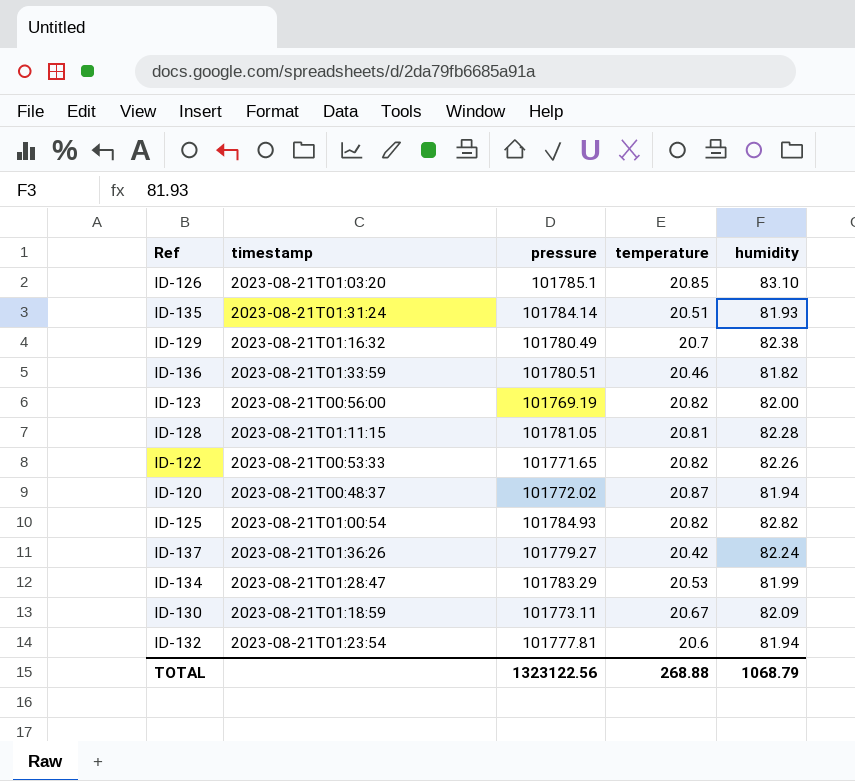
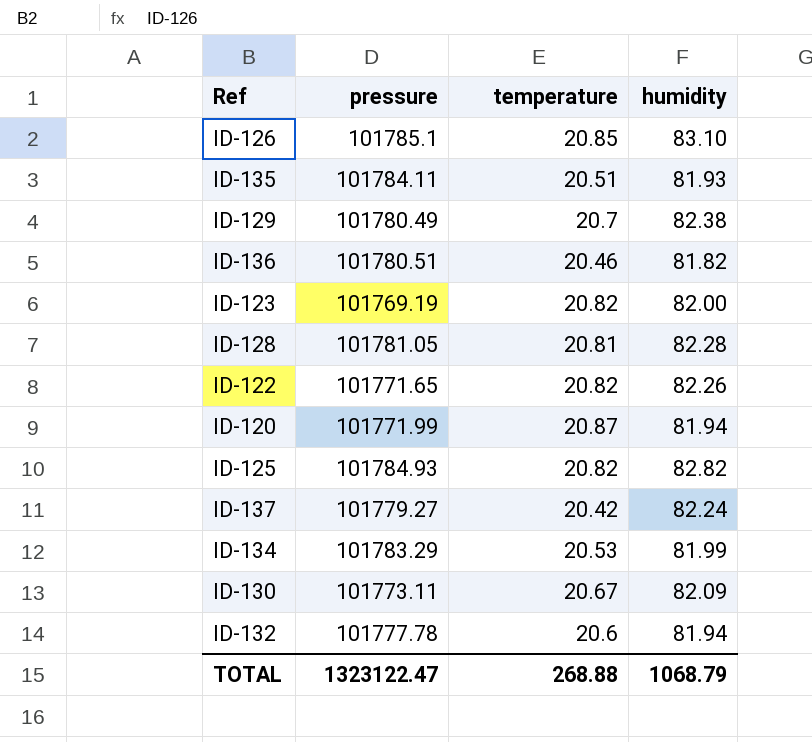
column timestamp | position: 2 -> none
ID-135 | pressure: 101784.14 -> 101784.11
ID-120 | pressure: 101772.02 -> 101771.99
ID-132 | pressure: 101777.81 -> 101777.78
TOTAL | pressure: 1323122.56 -> 1323122.47

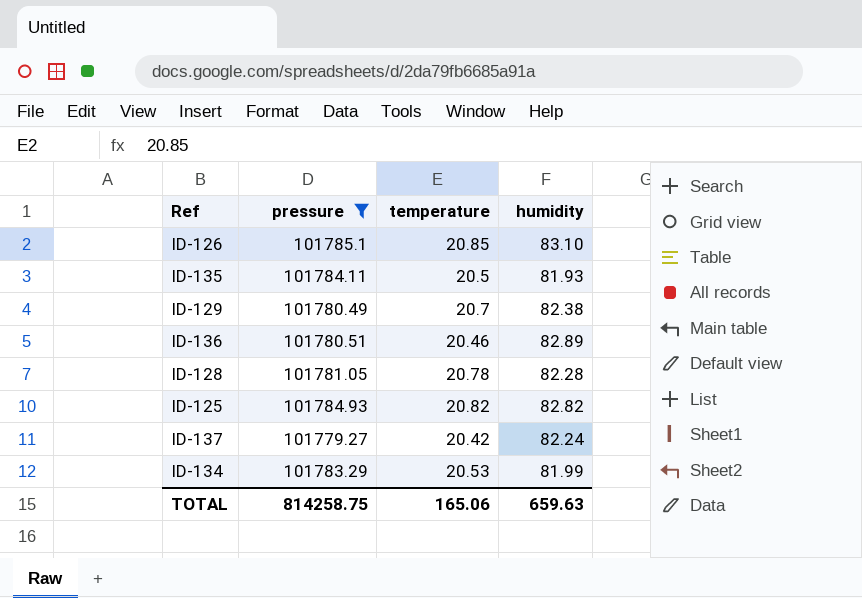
filter: none -> pressure >= 101779.27
ID-135 | temperature: 20.51 -> 20.5
ID-136 | humidity: 81.82 -> 82.89
ID-128 | temperature: 20.81 -> 20.78
TOTAL | pressure: 1323122.47 -> 814258.75
TOTAL | temperature: 268.88 -> 165.06
TOTAL | humidity: 1068.79 -> 659.63

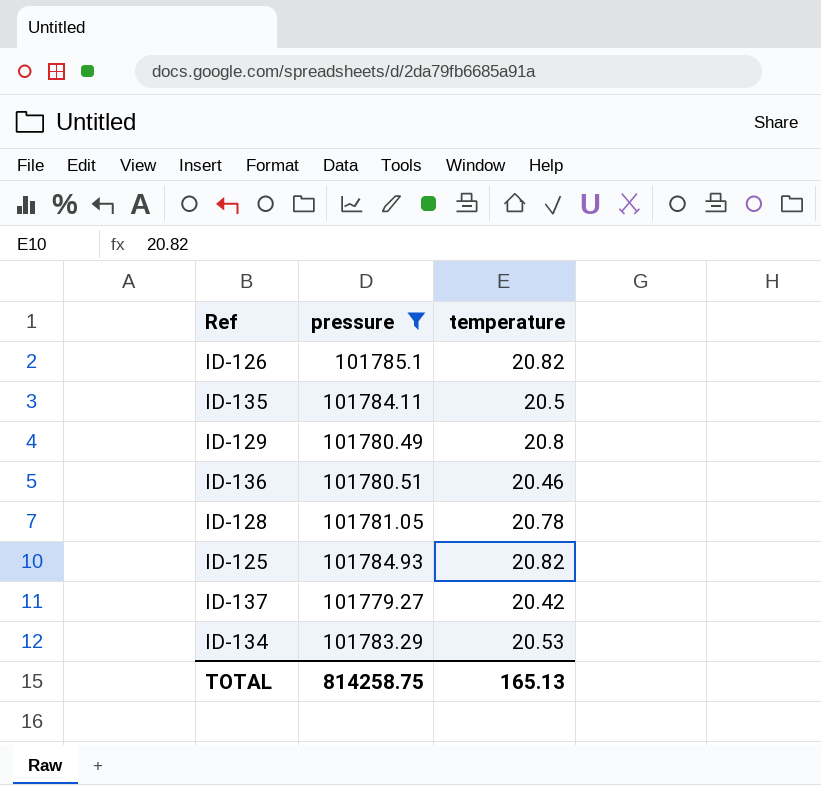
column humidity | position: 4 -> none
ID-126 | temperature: 20.85 -> 20.82
ID-129 | temperature: 20.7 -> 20.8
TOTAL | temperature: 165.06 -> 165.13

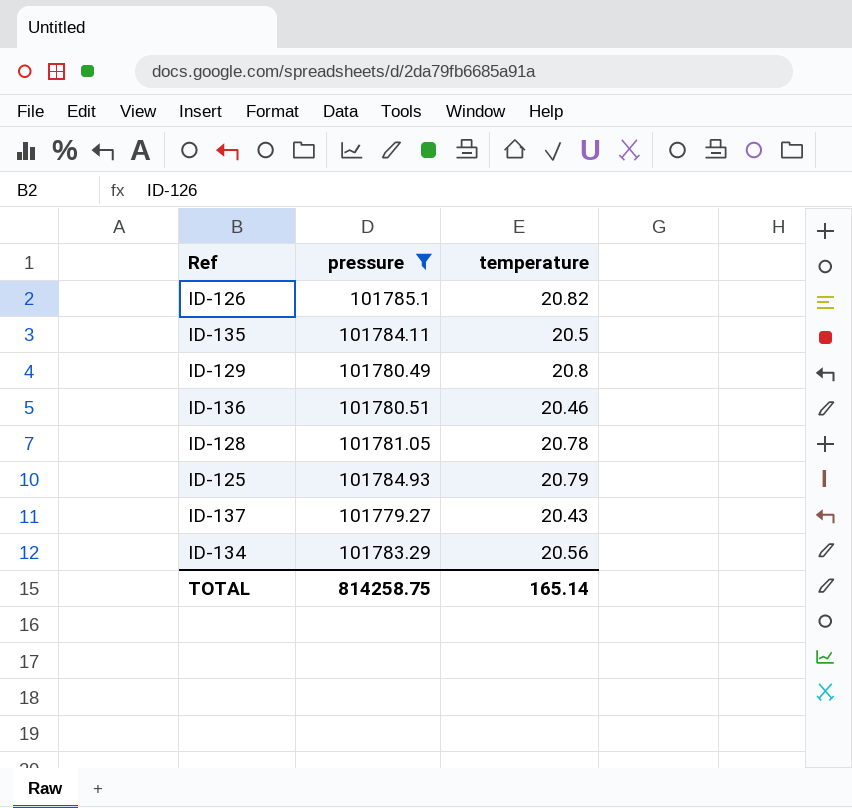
ID-125 | temperature: 20.82 -> 20.79
ID-137 | temperature: 20.42 -> 20.43
ID-134 | temperature: 20.53 -> 20.56
TOTAL | temperature: 165.13 -> 165.14

